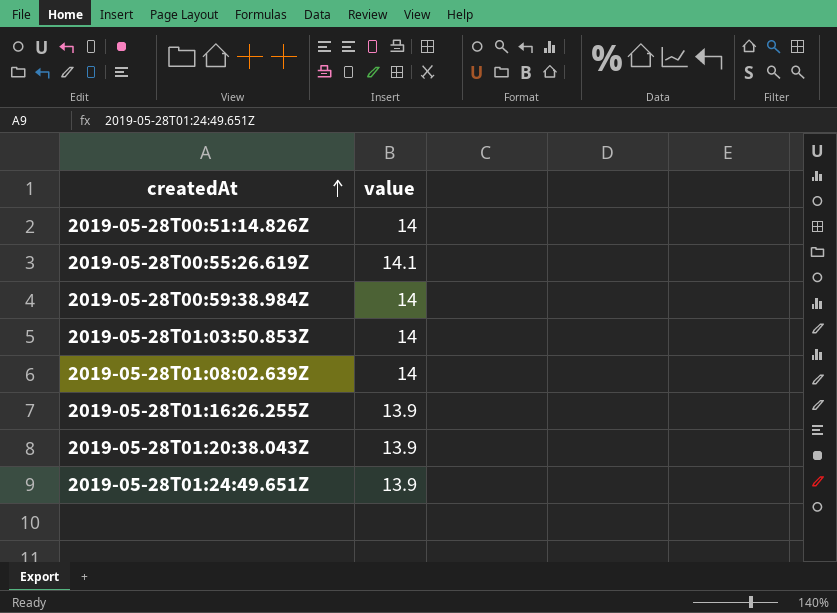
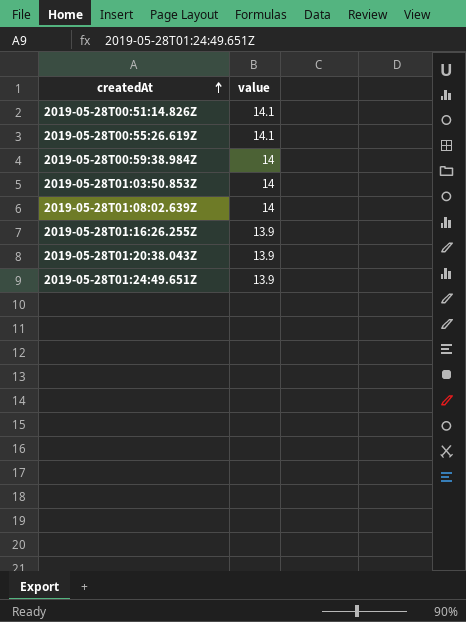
2019-05-28T00:51:14.826Z | value: 14 -> 14.1

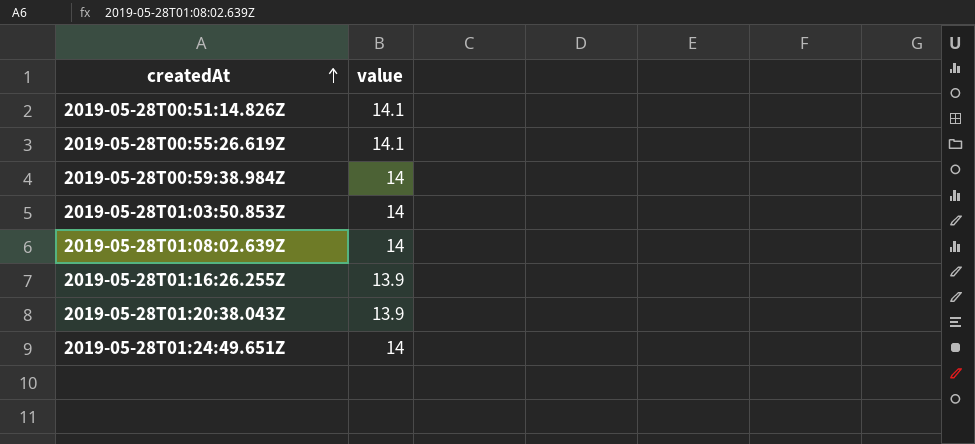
2019-05-28T01:24:49.651Z | value: 13.9 -> 14

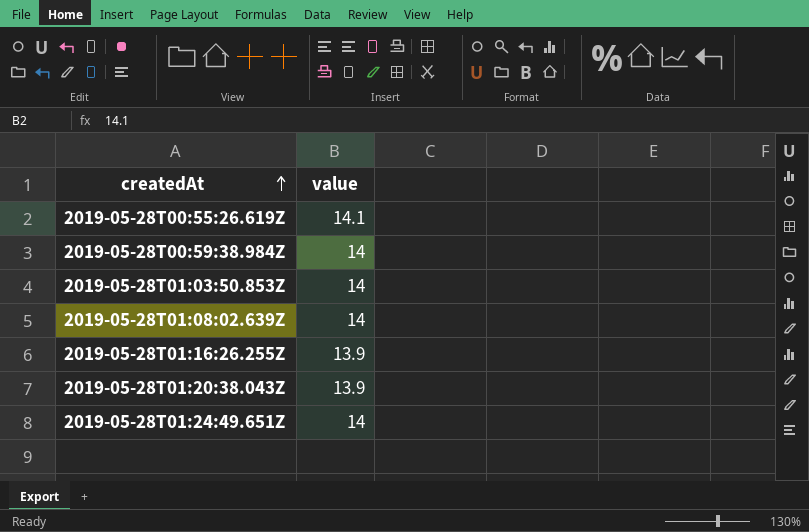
row 2019-05-28T00:51:14.826Z: 14.1 -> none

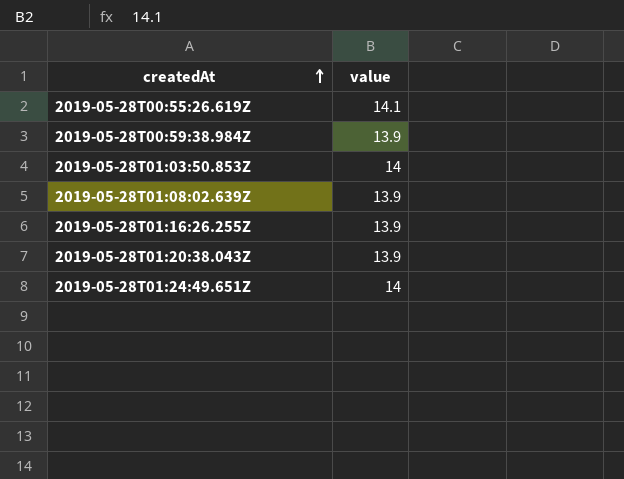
2019-05-28T00:59:38.984Z | value: 14 -> 13.9
2019-05-28T01:08:02.639Z | value: 14 -> 13.9

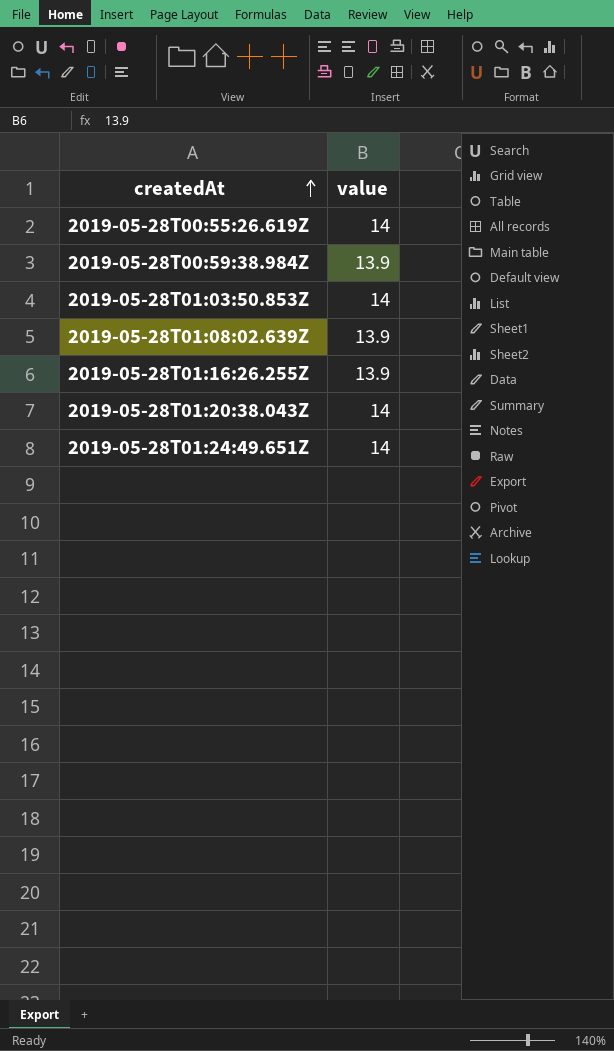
2019-05-28T00:55:26.619Z | value: 14.1 -> 14
2019-05-28T01:20:38.043Z | value: 13.9 -> 14

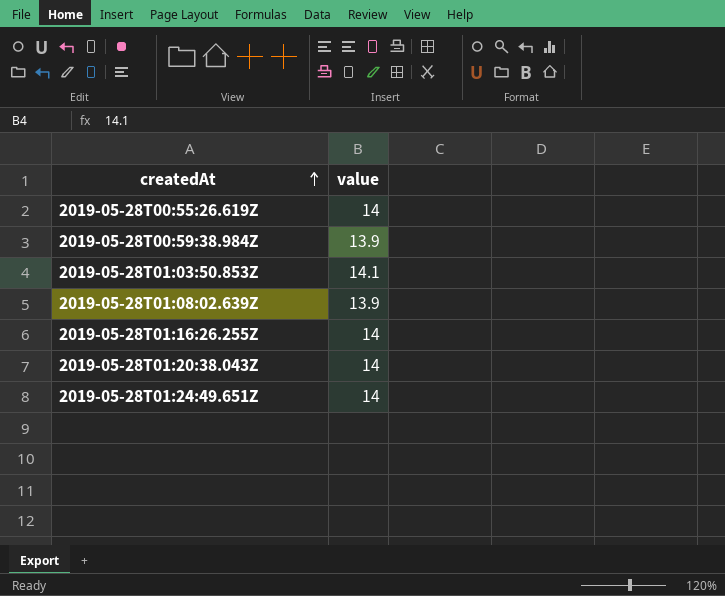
2019-05-28T01:03:50.853Z | value: 14 -> 14.1
2019-05-28T01:16:26.255Z | value: 13.9 -> 14

